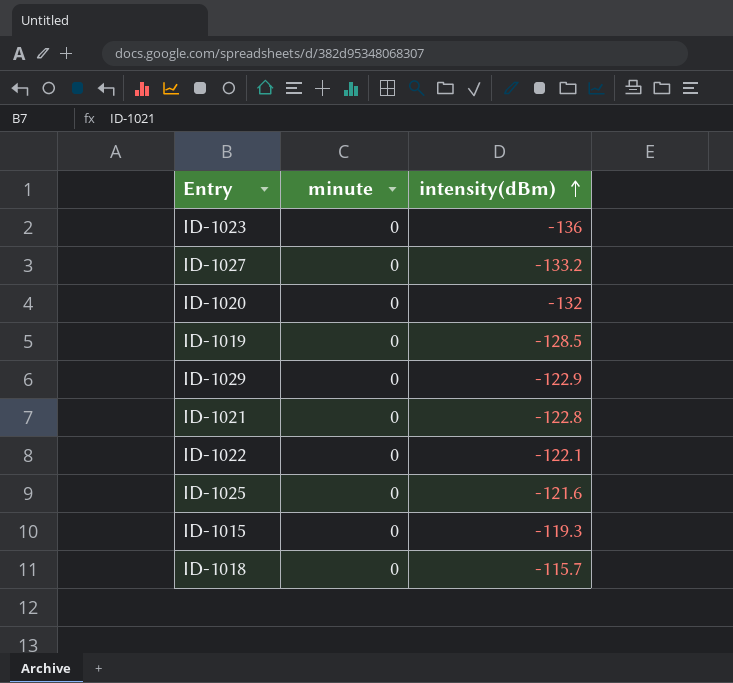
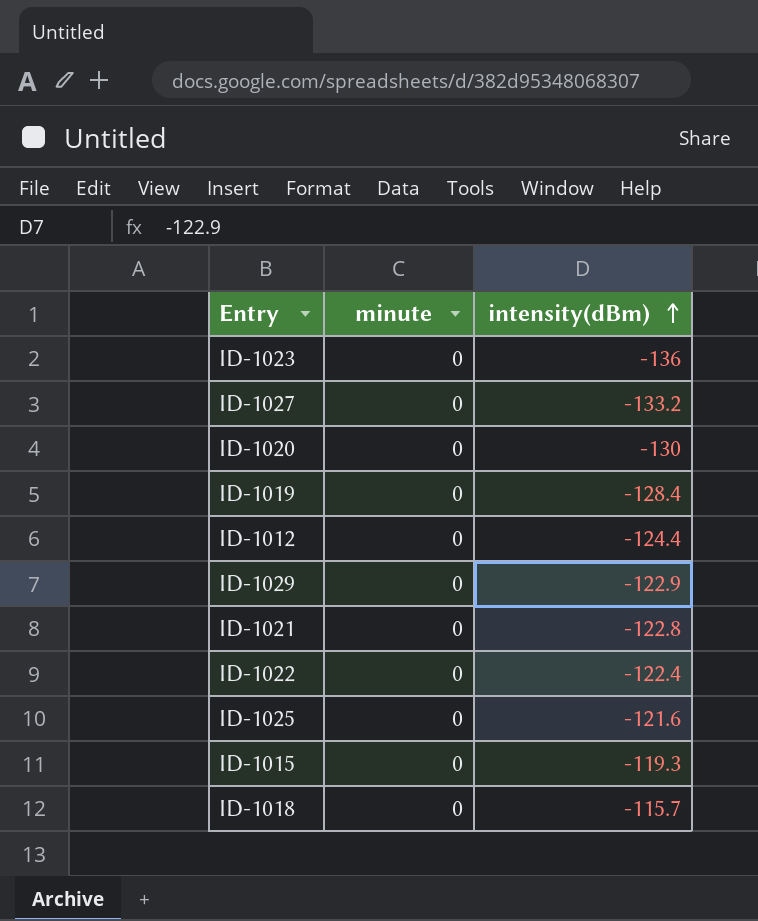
ID-1020 | intensity(dBm): -132 -> -130
ID-1019 | intensity(dBm): -128.5 -> -128.4
row ID-1012: none -> 0 | -124.4
ID-1022 | intensity(dBm): -122.1 -> -122.4

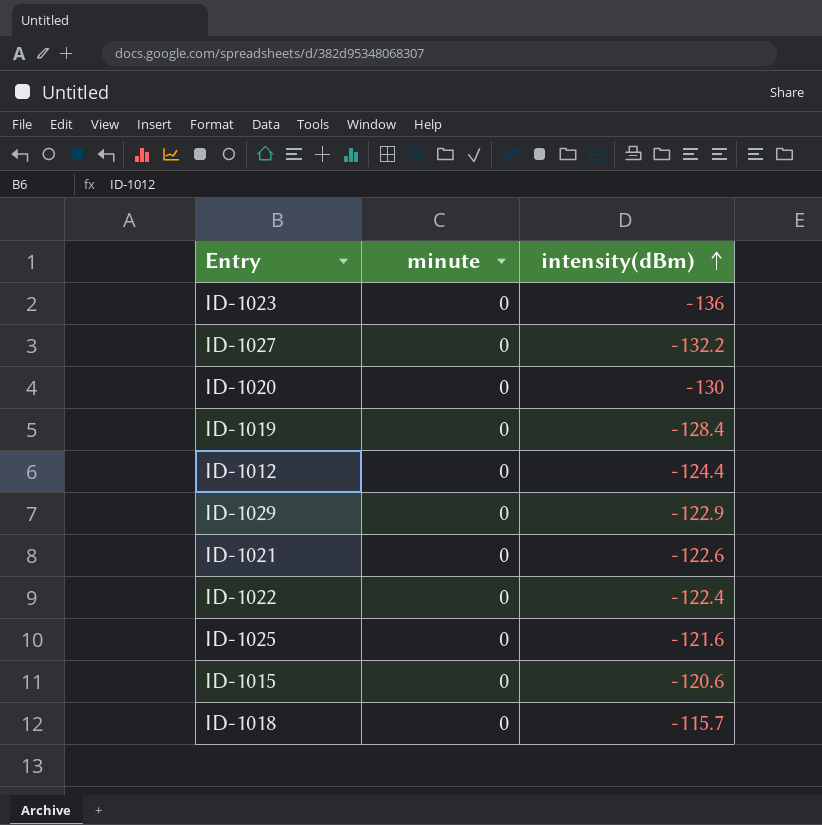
ID-1027 | intensity(dBm): -133.2 -> -132.2
ID-1021 | intensity(dBm): -122.8 -> -122.6
ID-1015 | intensity(dBm): -119.3 -> -120.6

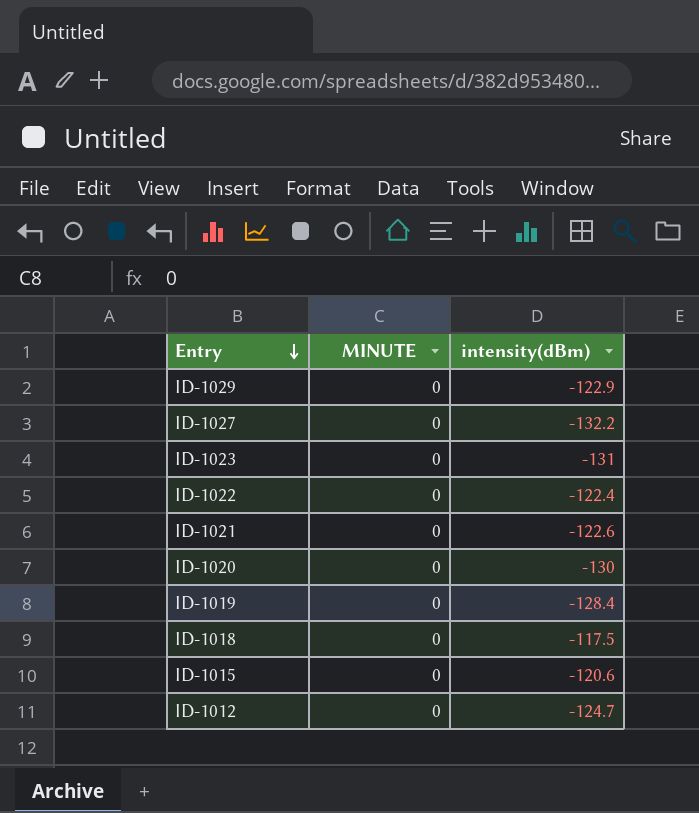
row order: intensity(dBm) ascending -> Entry descending
column name: minute -> MINUTE
row ID-1025: 0 | -121.6 -> none
ID-1023 | intensity(dBm): -136 -> -131
ID-1018 | intensity(dBm): -115.7 -> -117.5
ID-1012 | intensity(dBm): -124.4 -> -124.7

